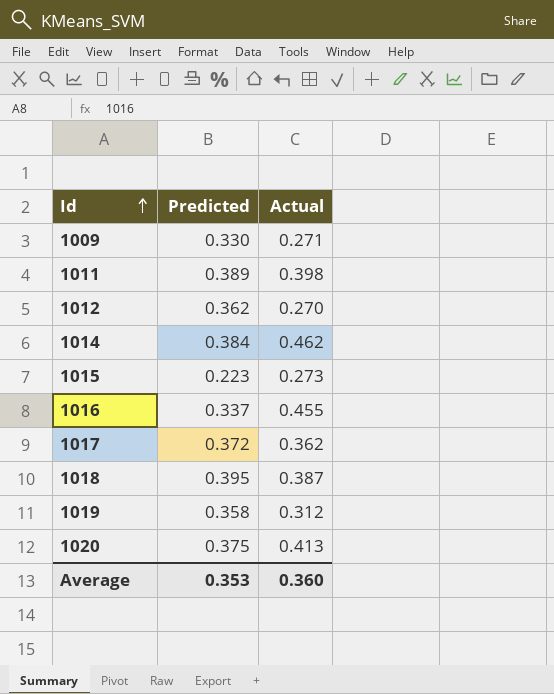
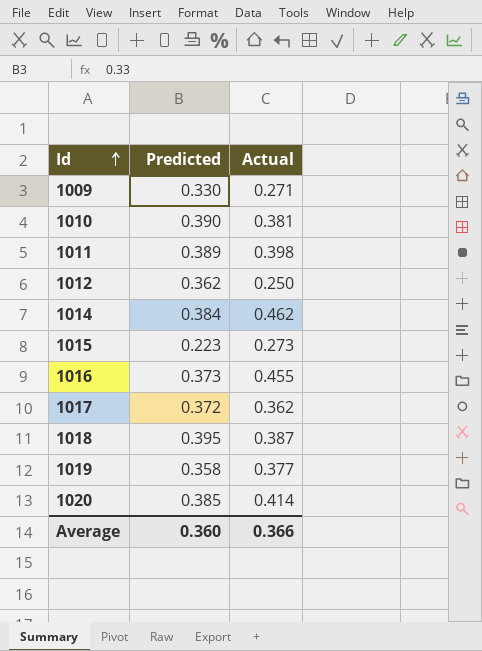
row 1010: none -> 0.390 | 0.381
1012 | Actual: 0.270 -> 0.250
1016 | Predicted: 0.337 -> 0.373
1019 | Actual: 0.312 -> 0.377
1020 | Predicted: 0.375 -> 0.385
1020 | Actual: 0.413 -> 0.414
Average | Predicted: 0.353 -> 0.360
Average | Actual: 0.360 -> 0.366

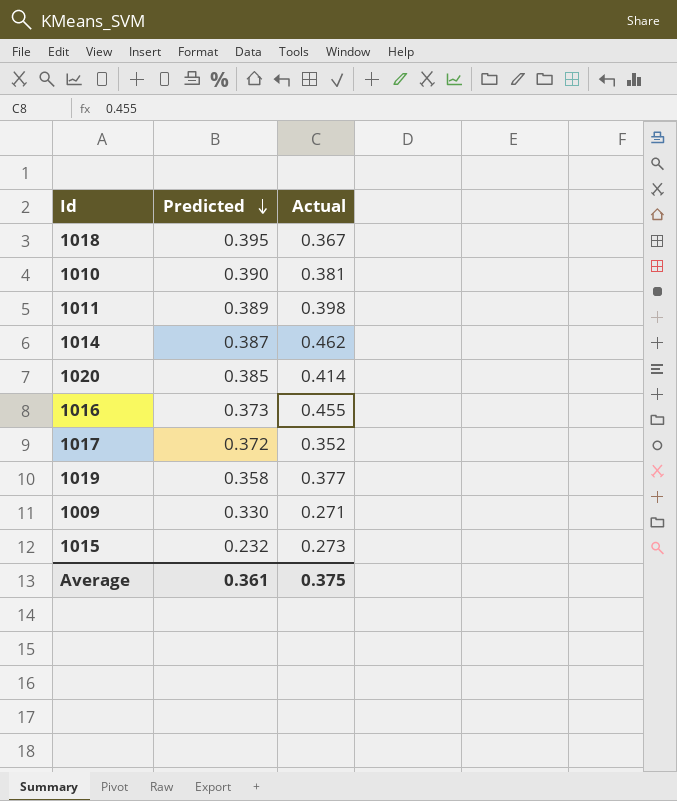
row order: Id ascending -> Predicted descending
row 1012: 0.362 | 0.250 -> none
1018 | Actual: 0.387 -> 0.367
1014 | Predicted: 0.384 -> 0.387
1017 | Actual: 0.362 -> 0.352
1015 | Predicted: 0.223 -> 0.232
Average | Predicted: 0.360 -> 0.361
Average | Actual: 0.366 -> 0.375

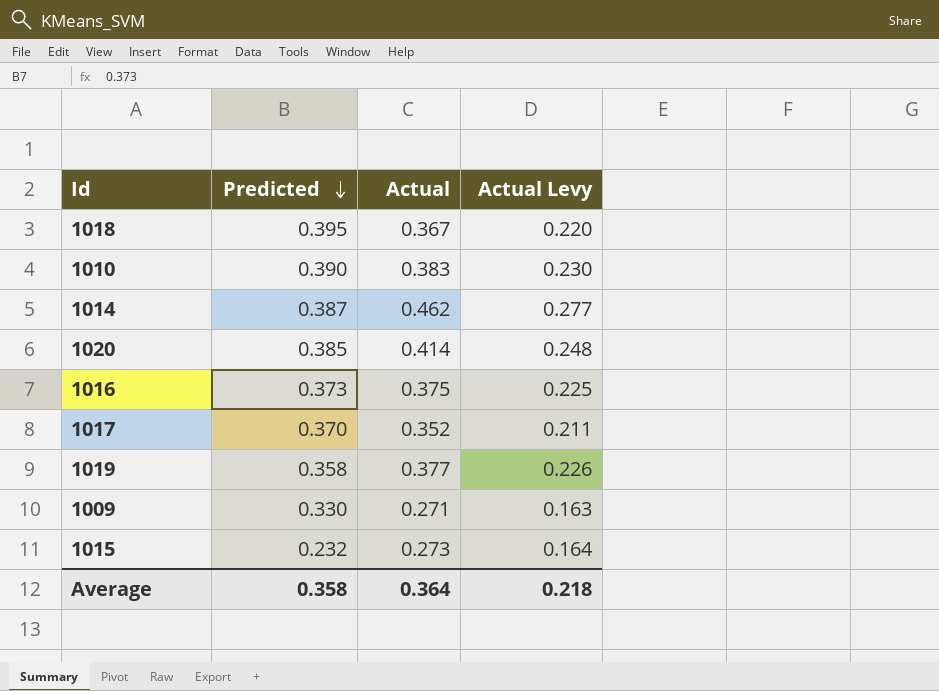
column Actual Levy | formula: none -> [Actual] * 0.6
row 1011: 0.389 | 0.398 -> none
1010 | Actual: 0.381 -> 0.383
1016 | Actual: 0.455 -> 0.375
1017 | Predicted: 0.372 -> 0.370
Average | Predicted: 0.361 -> 0.358
Average | Actual: 0.375 -> 0.364

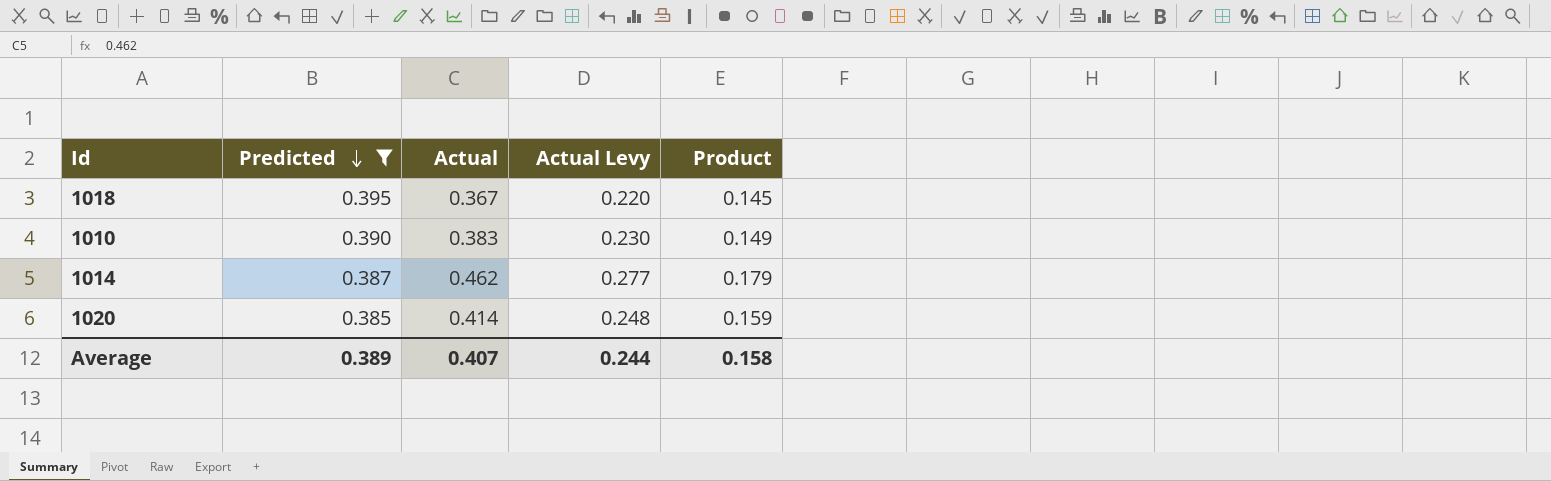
filter: none -> Predicted >= 0.385
column Product | formula: none -> [Predicted] * [Actual]
Average | Predicted: 0.358 -> 0.389
Average | Actual: 0.364 -> 0.407
Average | Actual Levy: 0.218 -> 0.244

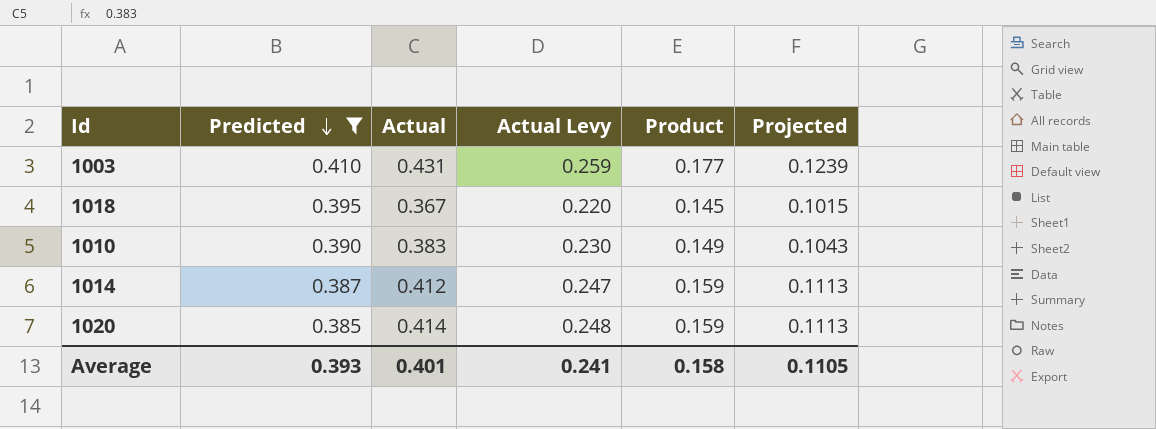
column Projected | formula: none -> [Product] * 0.7
row 1003: none -> 0.410 | 0.431 | 0.259 | 0.177 | 0.1239
1014 | Actual: 0.462 -> 0.412
1014 | Actual Levy: 0.277 -> 0.247
1014 | Product: 0.179 -> 0.159
Average | Predicted: 0.389 -> 0.393
Average | Actual: 0.407 -> 0.401
Average | Actual Levy: 0.244 -> 0.241

